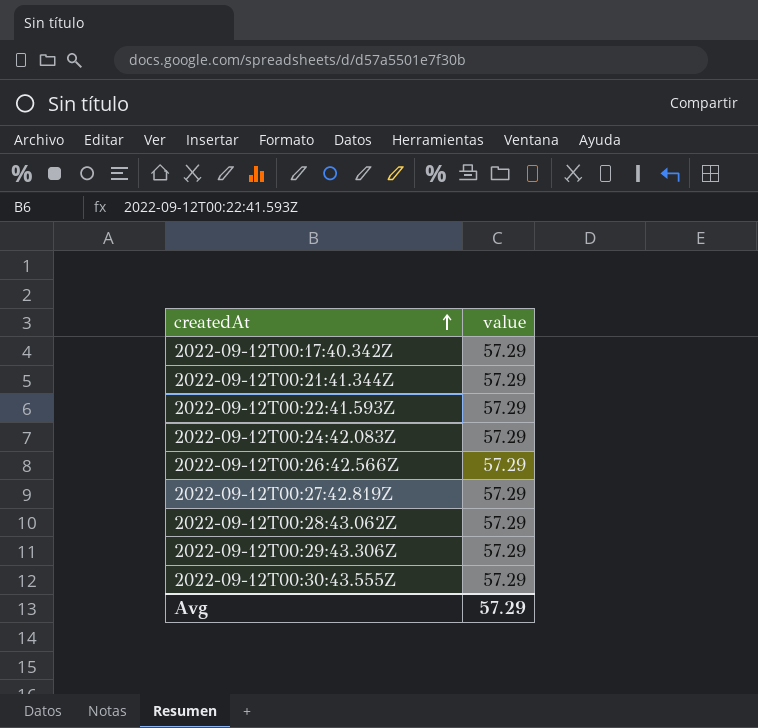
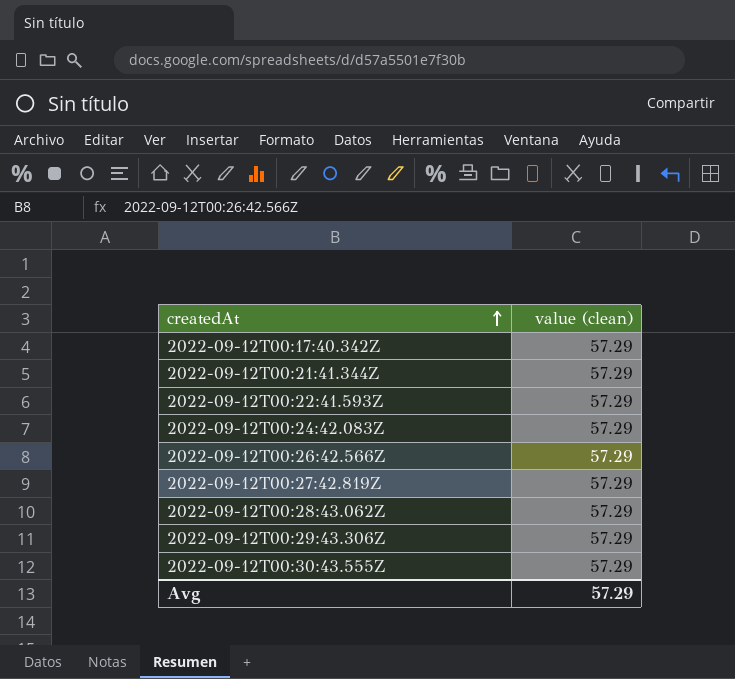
column name: value -> value (clean)

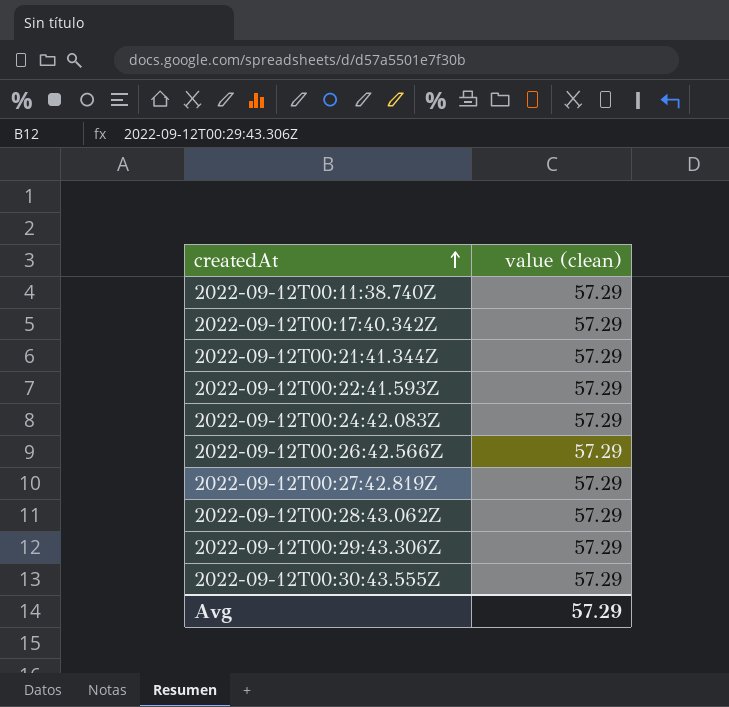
row 2022-09-12T00:11:38.740Z: none -> 57.29

